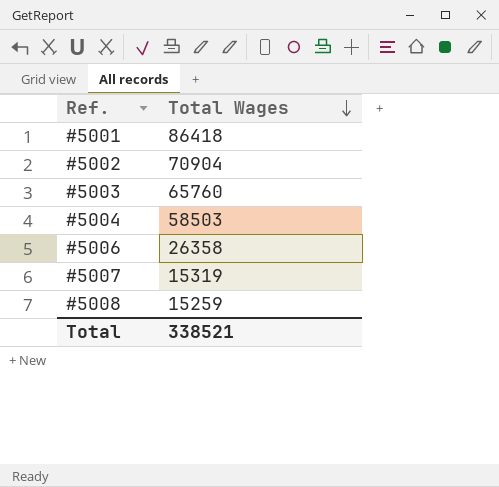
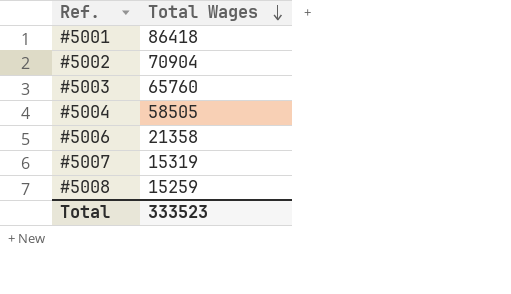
#5004 | Total Wages: 58503 -> 58505
#5006 | Total Wages: 26358 -> 21358
Total | Total Wages: 338521 -> 333523

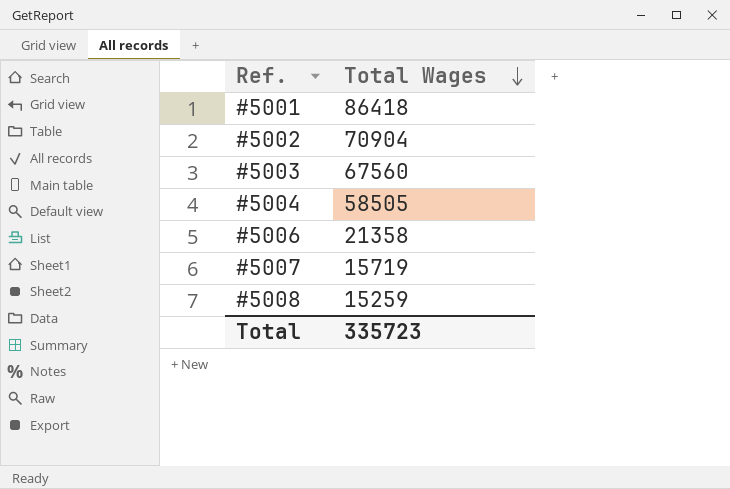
#5003 | Total Wages: 65760 -> 67560
#5007 | Total Wages: 15319 -> 15719
Total | Total Wages: 333523 -> 335723

